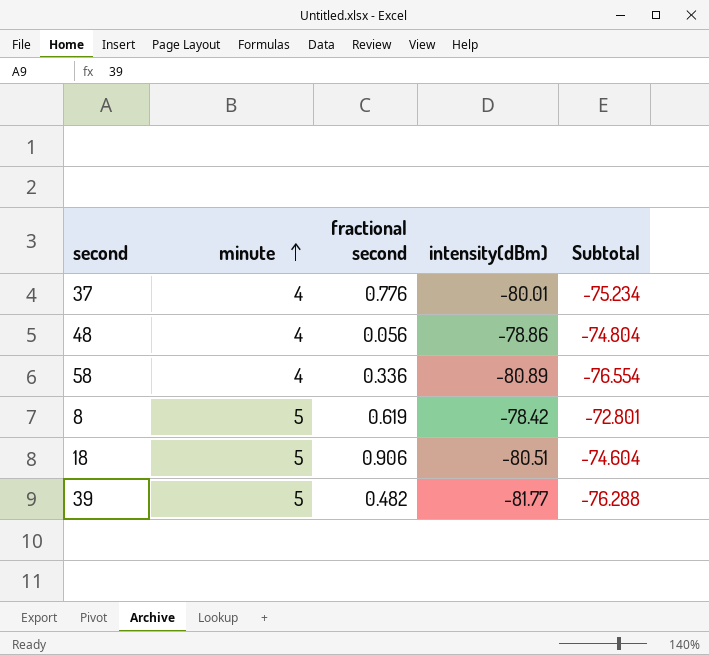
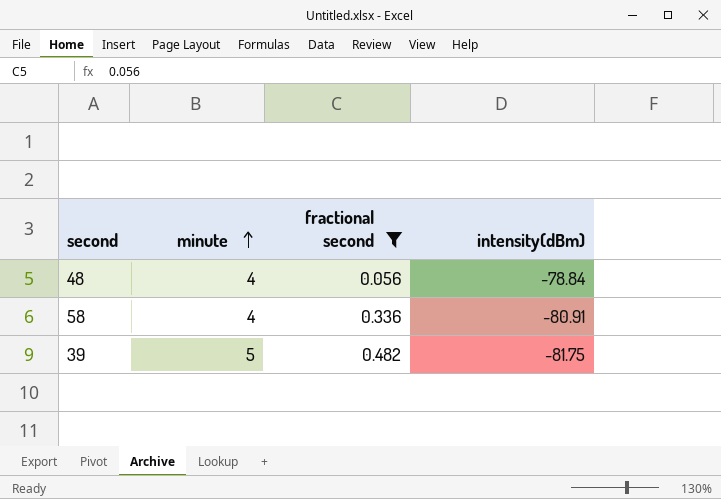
filter: none -> fractional second <= 0.482
column Subtotal | formula: [minute] + [fractional second] + [intensity(dBm)] -> none
48 | intensity(dBm): -78.86 -> -78.84
58 | intensity(dBm): -80.89 -> -80.91
39 | intensity(dBm): -81.77 -> -81.75

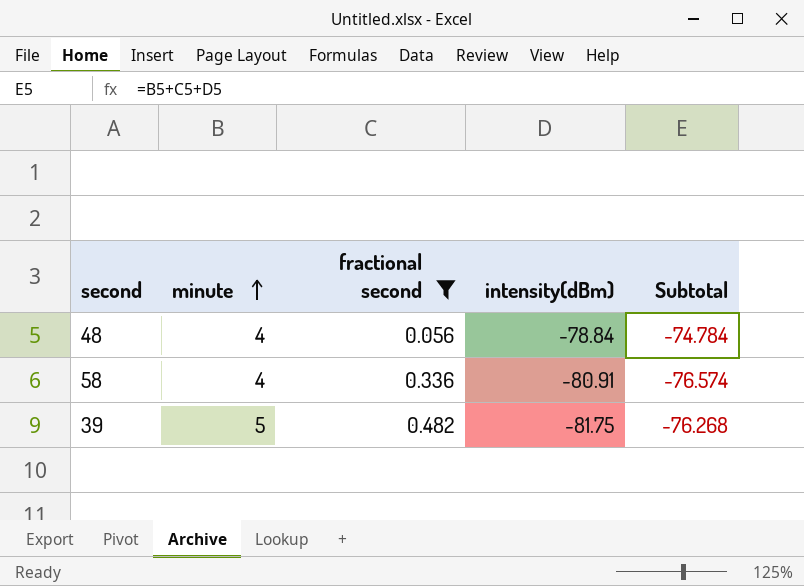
column Subtotal | formula: none -> [minute] + [fractional second] + [intensity(dBm)]

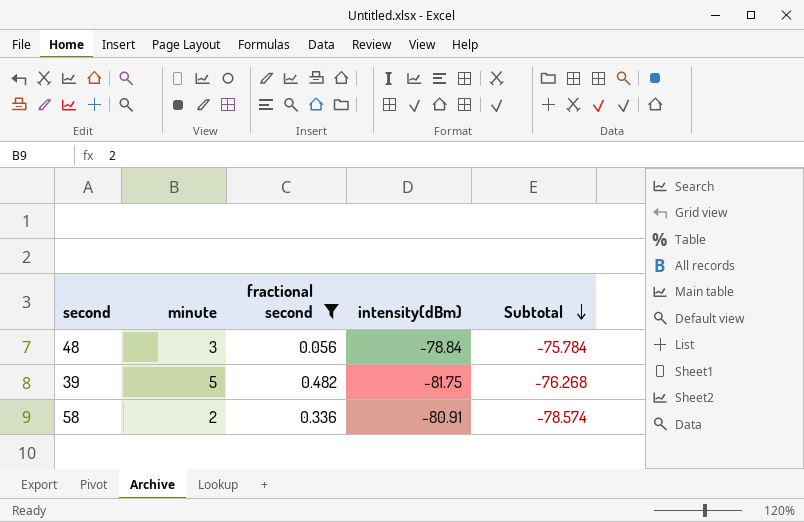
row order: minute ascending -> Subtotal descending
48 | minute: 4 -> 3
48 | Subtotal: -74.784 -> -75.784
58 | minute: 4 -> 2
58 | Subtotal: -76.574 -> -78.574

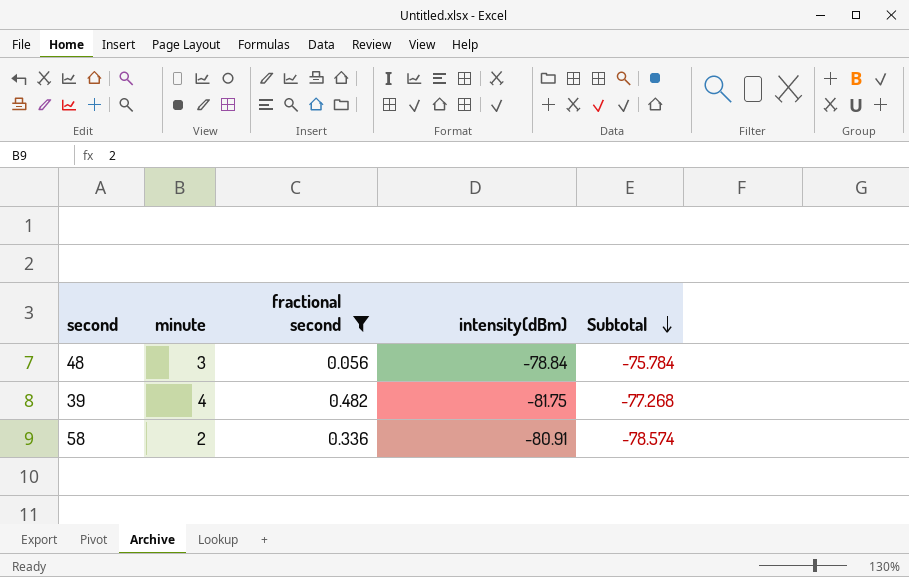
39 | minute: 5 -> 4
39 | Subtotal: -76.268 -> -77.268

